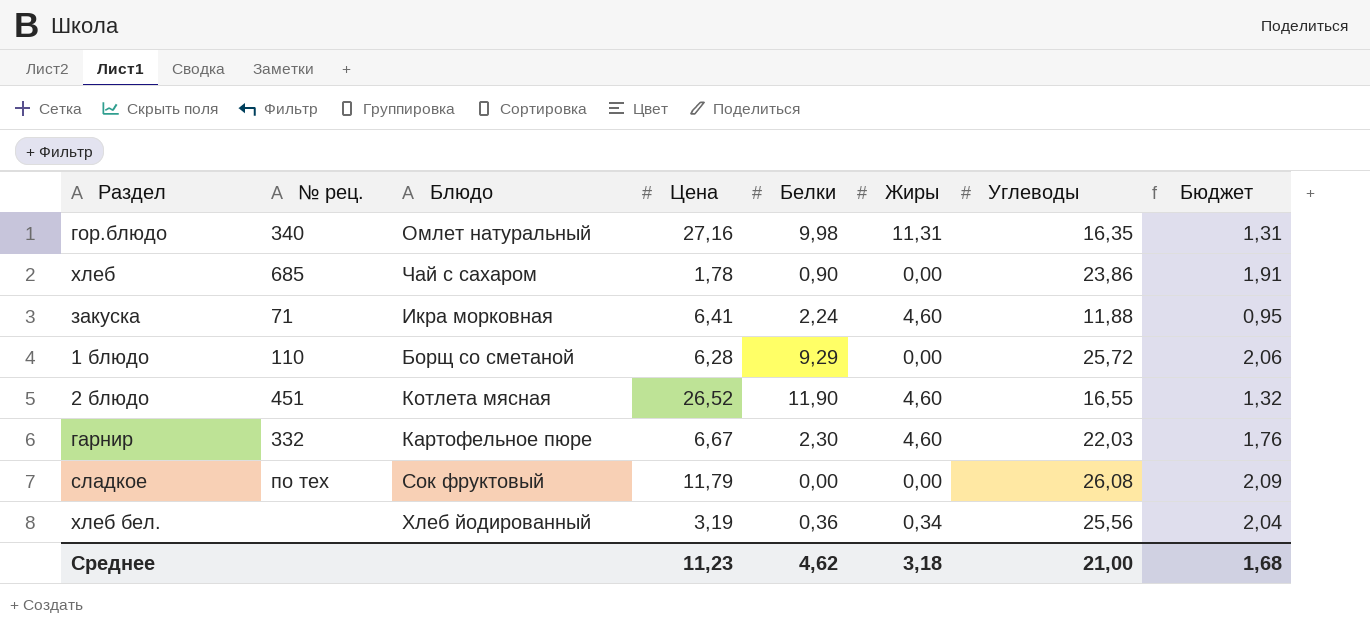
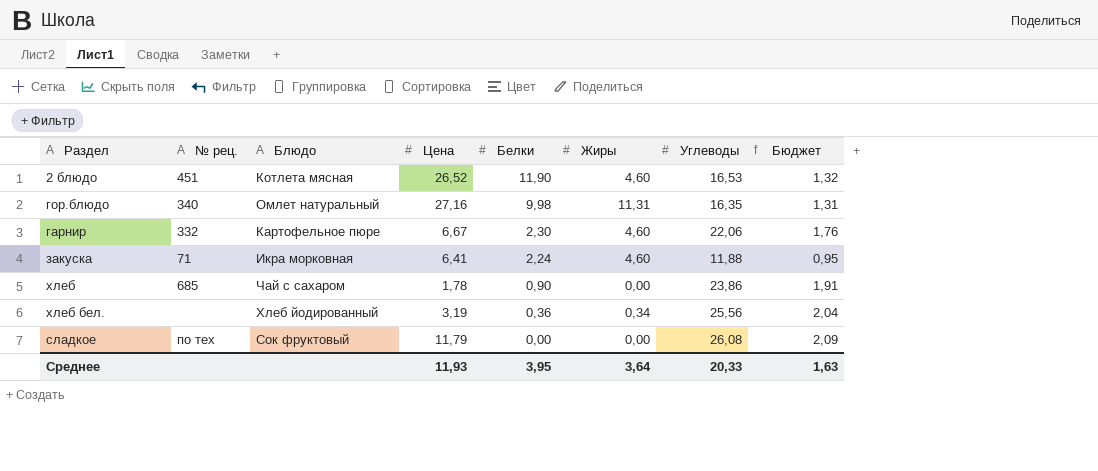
row order: none -> Белки descending
row 1 блюдо: 110 | Борщ со сметаной | 6,28 | 9,29 | 0,00 | 25,72 | 2,06 -> none
2 блюдо | Углеводы: 16,55 -> 16,53
гарнир | Углеводы: 22,03 -> 22,06
Среднее | Цена: 11,23 -> 11,93
Среднее | Белки: 4,62 -> 3,95
Среднее | Жиры: 3,18 -> 3,64
Среднее | Углеводы: 21,00 -> 20,33
Среднее | Бюджет: 1,68 -> 1,63

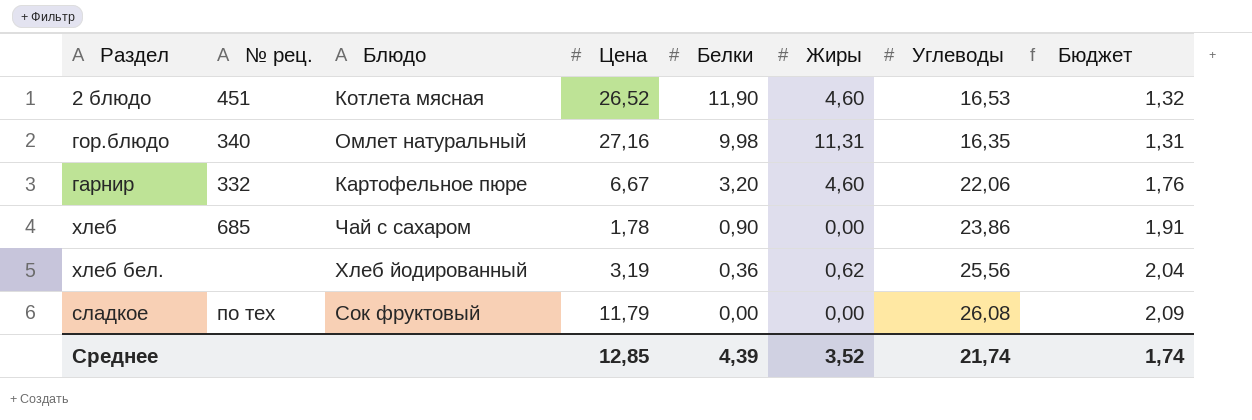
row закуска: 71 | Икра морковная | 6,41 | 2,24 | 4,60 | 11,88 | 0,95 -> none
гарнир | Белки: 2,30 -> 3,20
хлеб бел. | Жиры: 0,34 -> 0,62
Среднее | Цена: 11,93 -> 12,85
Среднее | Белки: 3,95 -> 4,39
Среднее | Жиры: 3,64 -> 3,52
Среднее | Углеводы: 20,33 -> 21,74
Среднее | Бюджет: 1,63 -> 1,74

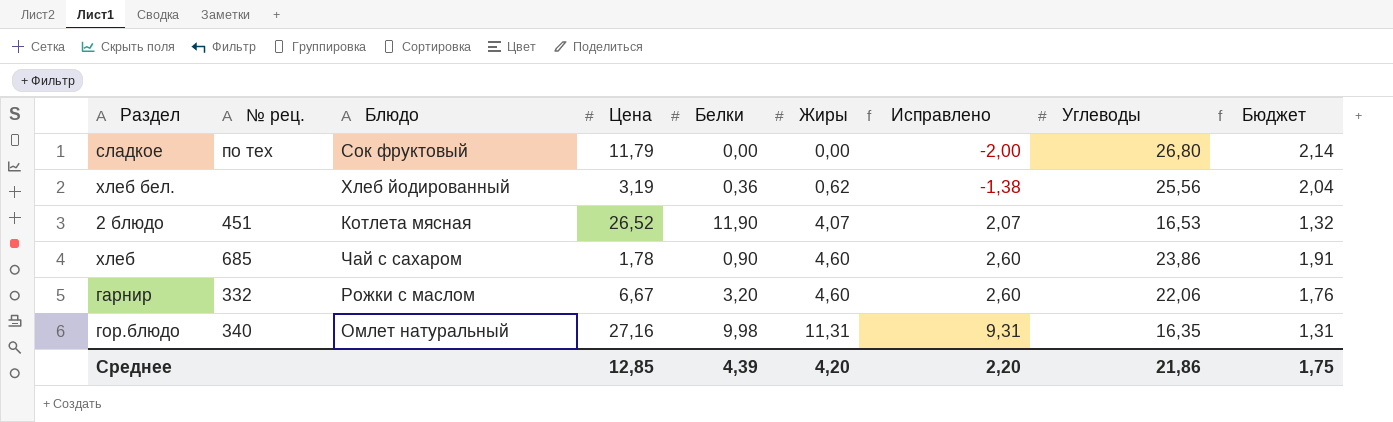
row order: Белки descending -> Жиры ascending
column Исправлено | formula: none -> [Жиры] - 2
сладкое | Углеводы: 26,08 -> 26,80
сладкое | Бюджет: 2,09 -> 2,14
2 блюдо | Жиры: 4,60 -> 4,07
хлеб | Жиры: 0,00 -> 4,60
гарнир | Блюдо: Картофельное пюре -> Рожки с маслом
Среднее | Жиры: 3,52 -> 4,20
Среднее | Углеводы: 21,74 -> 21,86
Среднее | Бюджет: 1,74 -> 1,75

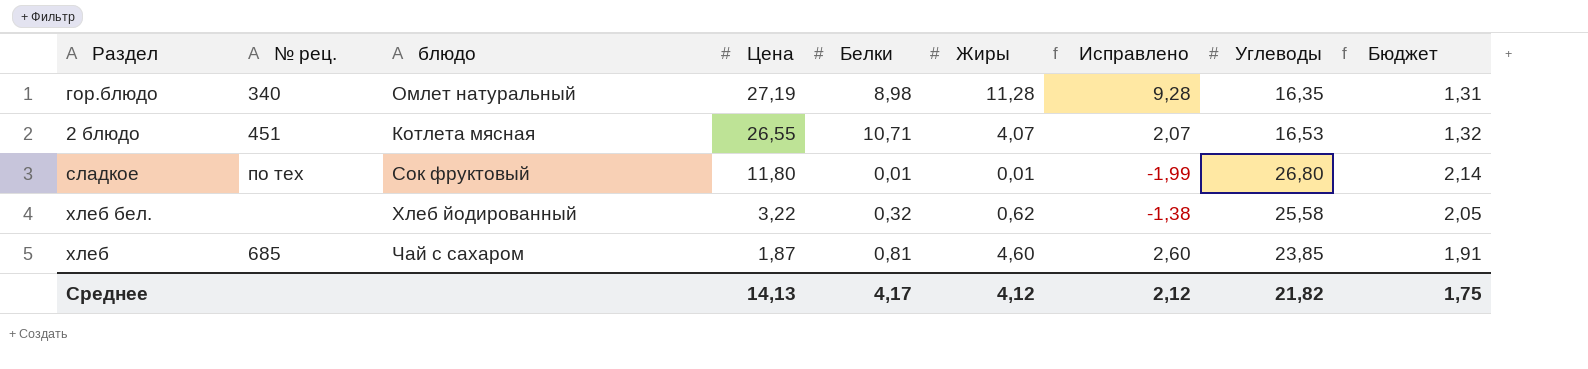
row order: Жиры ascending -> Цена descending
column name: Блюдо -> блюдо
row гарнир: 332 | Рожки с маслом | 6,67 | 3,20 | 4,60 | 2,60 | 22,06 | 1,76 -> none
гор.блюдо | Цена: 27,16 -> 27,19
гор.блюдо | Белки: 9,98 -> 8,98
гор.блюдо | Жиры: 11,31 -> 11,28
гор.блюдо | Исправлено: 9,31 -> 9,28
2 блюдо | Цена: 26,52 -> 26,55
2 блюдо | Белки: 11,90 -> 10,71
сладкое | Цена: 11,79 -> 11,80
сладкое | Белки: 0,00 -> 0,01
сладкое | Жиры: 0,00 -> 0,01
сладкое | Исправлено: -2,00 -> -1,99
хлеб бел. | Цена: 3,19 -> 3,22
хлеб бел. | Белки: 0,36 -> 0,32
хлеб бел. | Углеводы: 25,56 -> 25,58
хлеб бел. | Бюджет: 2,04 -> 2,05
хлеб | Цена: 1,78 -> 1,87
хлеб | Белки: 0,90 -> 0,81
хлеб | Углеводы: 23,86 -> 23,85
Среднее | Цена: 12,85 -> 14,13
Среднее | Белки: 4,39 -> 4,17
Среднее | Жиры: 4,20 -> 4,12
Среднее | Исправлено: 2,20 -> 2,12
Среднее | Углеводы: 21,86 -> 21,82

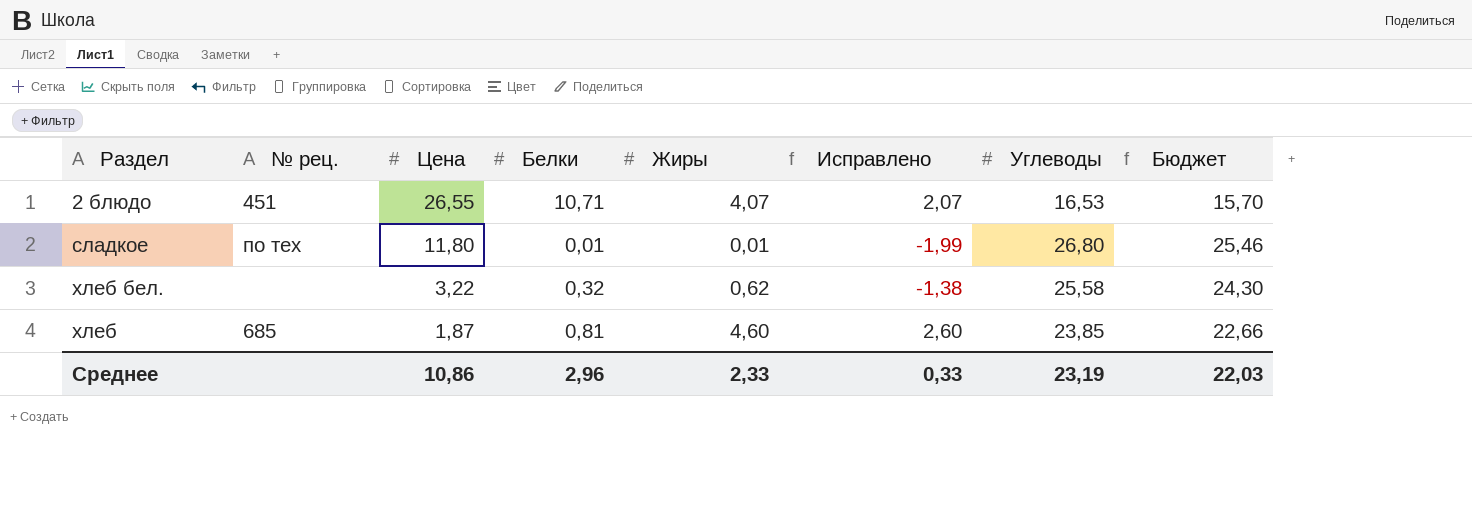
column блюдо | position: 3 -> none
column Бюджет | formula: [Углеводы] * 0,08 -> [Углеводы] * 0,95
row гор.блюдо: 340 | Омлет натуральный | 27,19 | 8,98 | 11,28 | 9,28 | 16,35 | 1,31 -> none
Среднее | Цена: 14,13 -> 10,86
Среднее | Белки: 4,17 -> 2,96
Среднее | Жиры: 4,12 -> 2,33
Среднее | Исправлено: 2,12 -> 0,33
Среднее | Углеводы: 21,82 -> 23,19
Среднее | Бюджет: 1,75 -> 22,03

